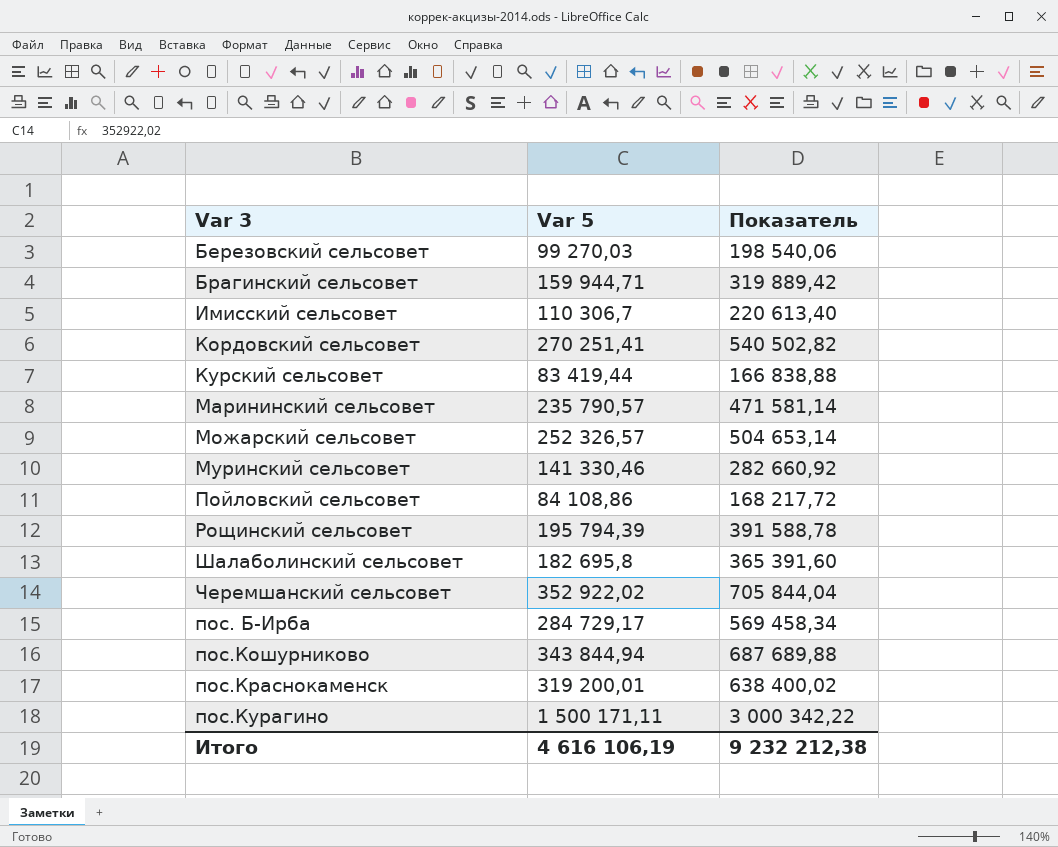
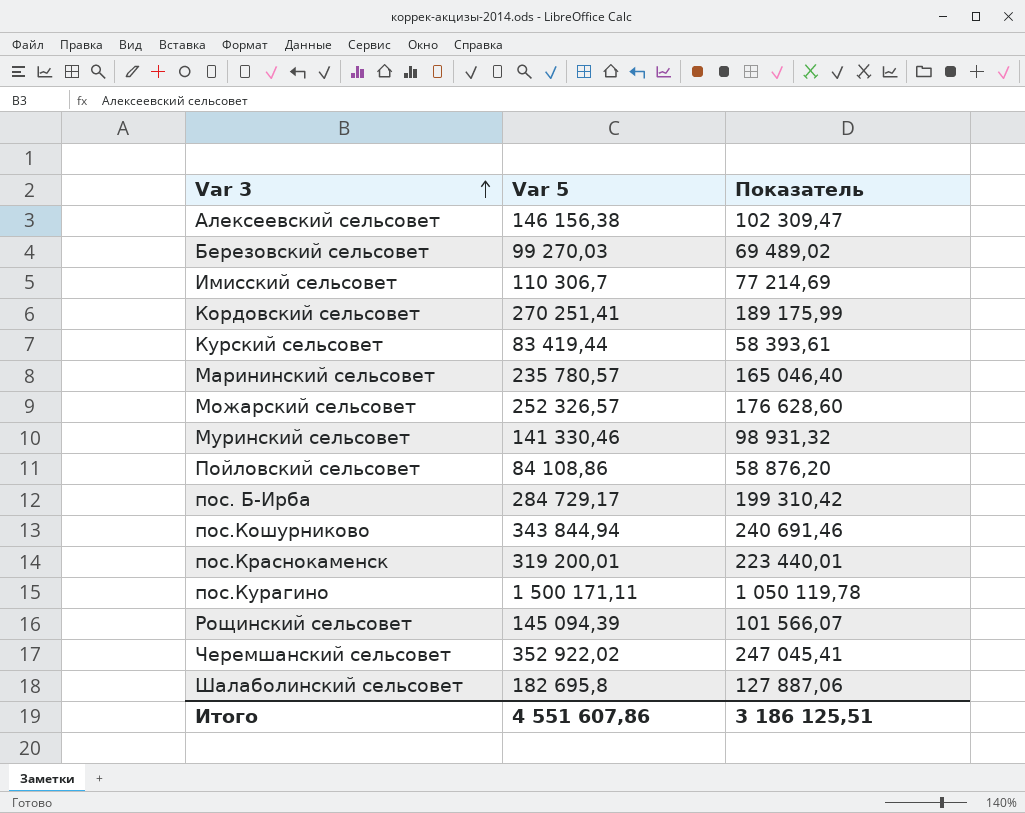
row order: none -> Var 3 ascending
column Показатель | formula: [Var 5] * 2 -> [Var 5] * 0,7
row Брагинский сельсовет: 159 944,71 | 319 889,42 -> none
row Алексеевский сельсовет: none -> 146 156,38 | 102 309,47
Марининский сельсовет | Var 5: 235 790,57 -> 235 780,57
Рощинский сельсовет | Var 5: 195 794,39 -> 145 094,39
Итого | Var 5: 4 616 106,19 -> 4 551 607,86
Итого | Показатель: 9 232 212,38 -> 3 186 125,51

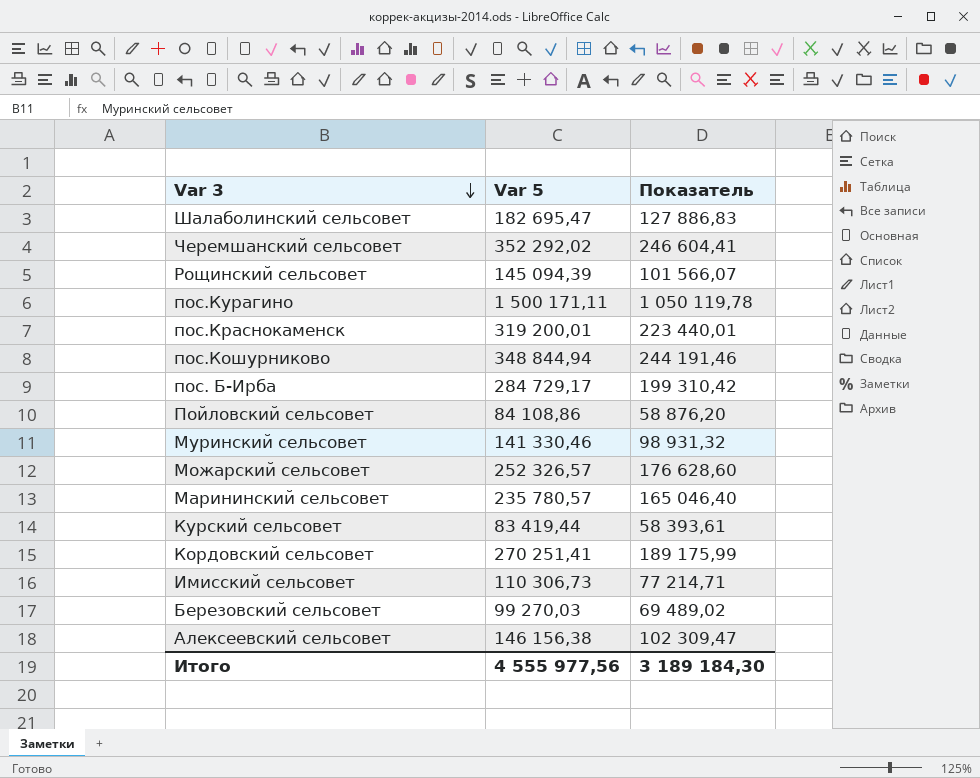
row order: Var 3 ascending -> Var 3 descending
Шалаболинский сельсовет | Var 5: 182 695,8 -> 182 695,47
Шалаболинский сельсовет | Показатель: 127 887,06 -> 127 886,83
Черемшанский сельсовет | Var 5: 352 922,02 -> 352 292,02
Черемшанский сельсовет | Показатель: 247 045,41 -> 246 604,41
пос.Кошурниково | Var 5: 343 844,94 -> 348 844,94
пос.Кошурниково | Показатель: 240 691,46 -> 244 191,46
Имисский сельсовет | Var 5: 110 306,7 -> 110 306,73
Имисский сельсовет | Показатель: 77 214,69 -> 77 214,71
Итого | Var 5: 4 551 607,86 -> 4 555 977,56
Итого | Показатель: 3 186 125,51 -> 3 189 184,30

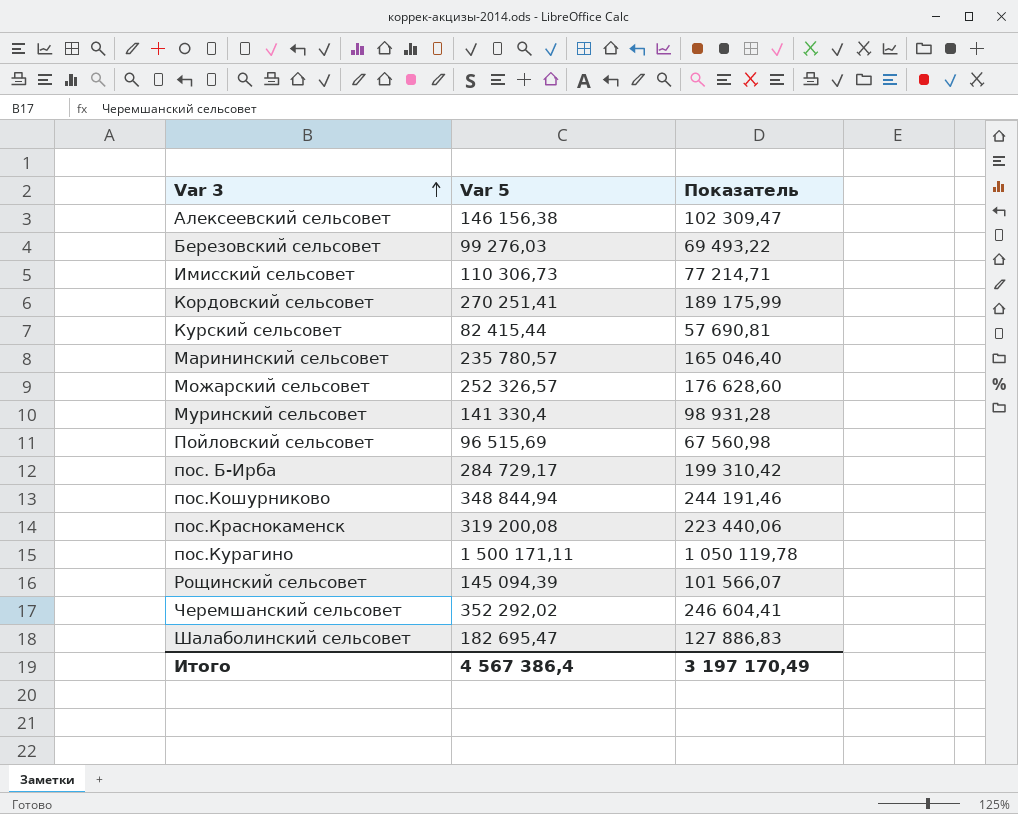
row order: Var 3 descending -> Var 3 ascending
Березовский сельсовет | Var 5: 99 270,03 -> 99 276,03
Березовский сельсовет | Показатель: 69 489,02 -> 69 493,22
Курский сельсовет | Var 5: 83 419,44 -> 82 415,44
Курский сельсовет | Показатель: 58 393,61 -> 57 690,81
Муринский сельсовет | Var 5: 141 330,46 -> 141 330,4
Муринский сельсовет | Показатель: 98 931,32 -> 98 931,28
Пойловский сельсовет | Var 5: 84 108,86 -> 96 515,69
Пойловский сельсовет | Показатель: 58 876,20 -> 67 560,98
пос.Краснокаменск | Var 5: 319 200,01 -> 319 200,08
пос.Краснокаменск | Показатель: 223 440,01 -> 223 440,06
Итого | Var 5: 4 555 977,56 -> 4 567 386,4
Итого | Показатель: 3 189 184,30 -> 3 197 170,49

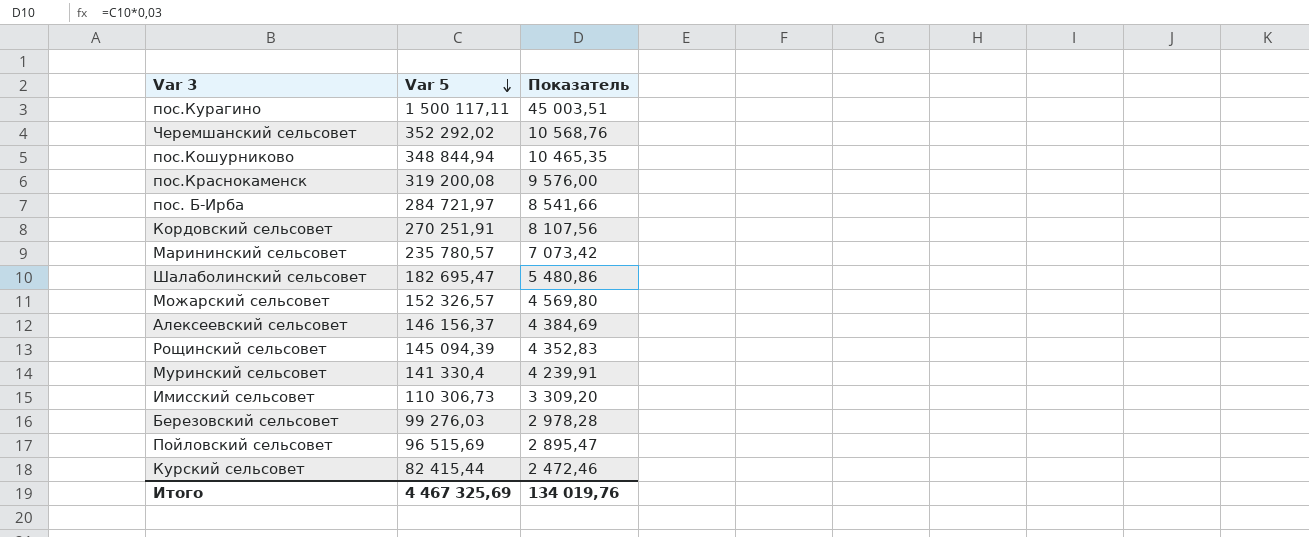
row order: Var 3 ascending -> Var 5 descending
column Показатель | formula: [Var 5] * 0,7 -> [Var 5] * 0,03
пос.Курагино | Var 5: 1 500 171,11 -> 1 500 117,11
пос. Б-Ирба | Var 5: 284 729,17 -> 284 721,97
Кордовский сельсовет | Var 5: 270 251,41 -> 270 251,91
Можарский сельсовет | Var 5: 252 326,57 -> 152 326,57
Алексеевский сельсовет | Var 5: 146 156,38 -> 146 156,37
Итого | Var 5: 4 567 386,4 -> 4 467 325,69
Итого | Показатель: 3 197 170,49 -> 134 019,76

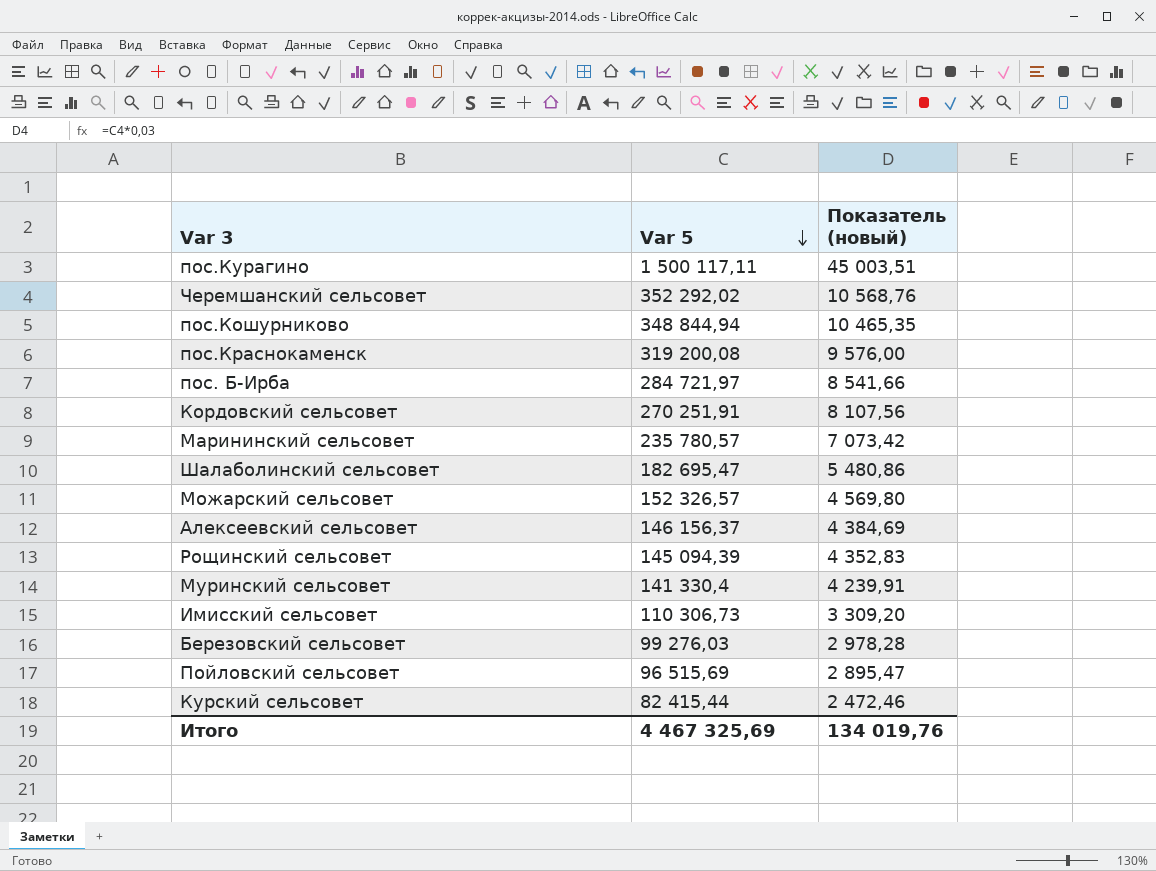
column name: Показатель -> Показатель (новый)

